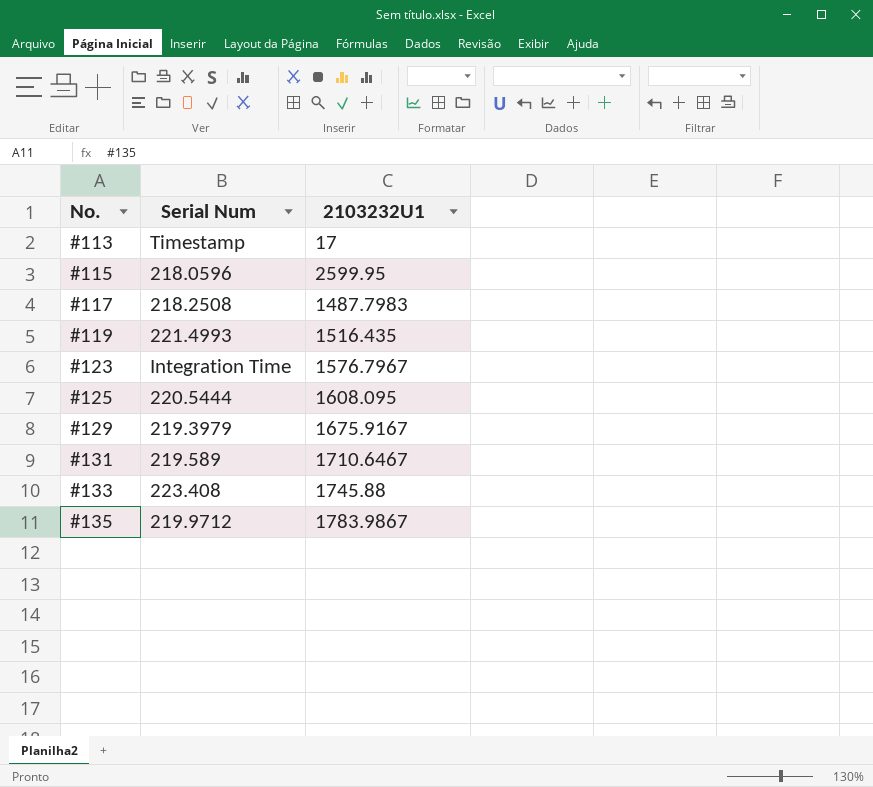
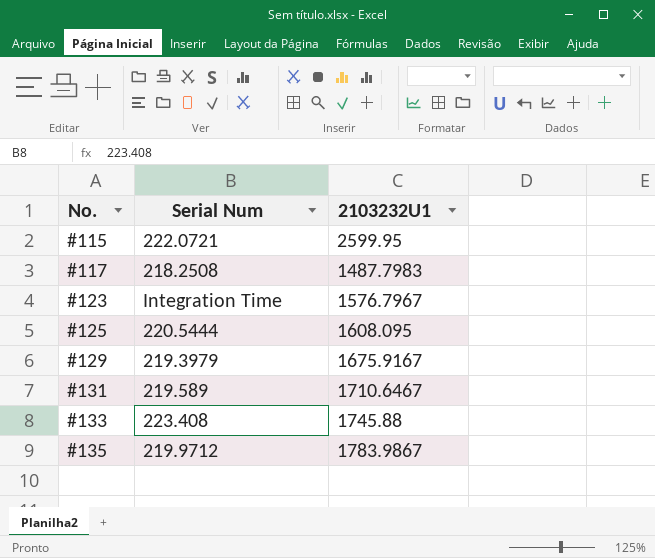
row #113: Timestamp | 17 -> none
row #119: 221.4993 | 1516.435 -> none
#115 | Serial Num: 218.0596 -> 222.0721

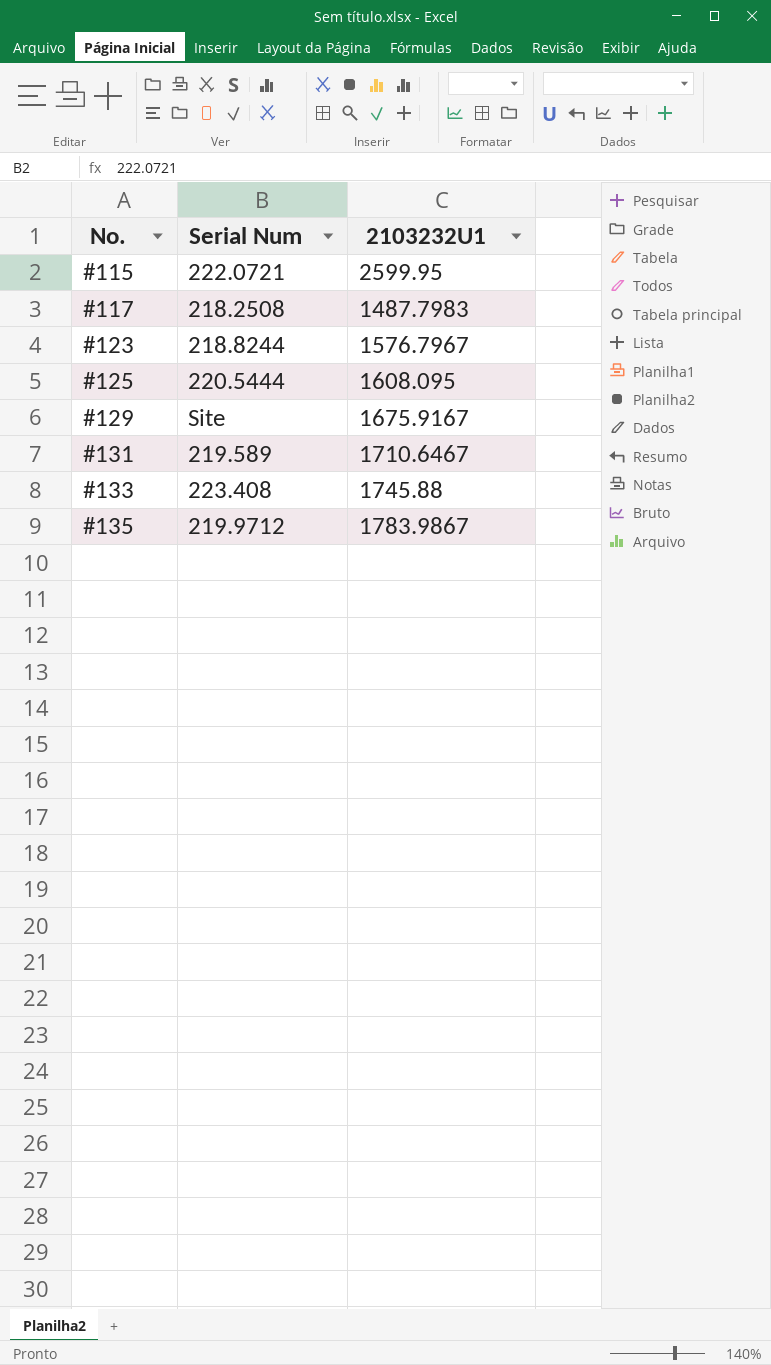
#123 | Serial Num: Integration Time -> 218.8244
#129 | Serial Num: 219.3979 -> Site

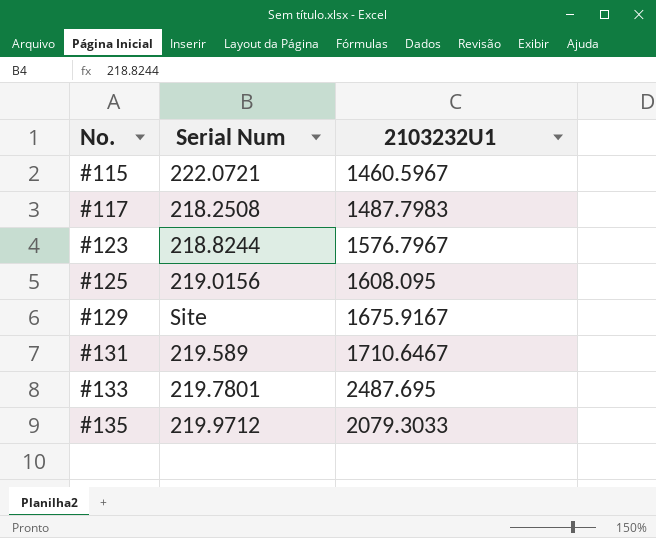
#115 | 2103232U1: 2599.95 -> 1460.5967
#125 | Serial Num: 220.5444 -> 219.0156
#133 | Serial Num: 223.408 -> 219.7801
#133 | 2103232U1: 1745.88 -> 2487.695
#135 | 2103232U1: 1783.9867 -> 2079.3033

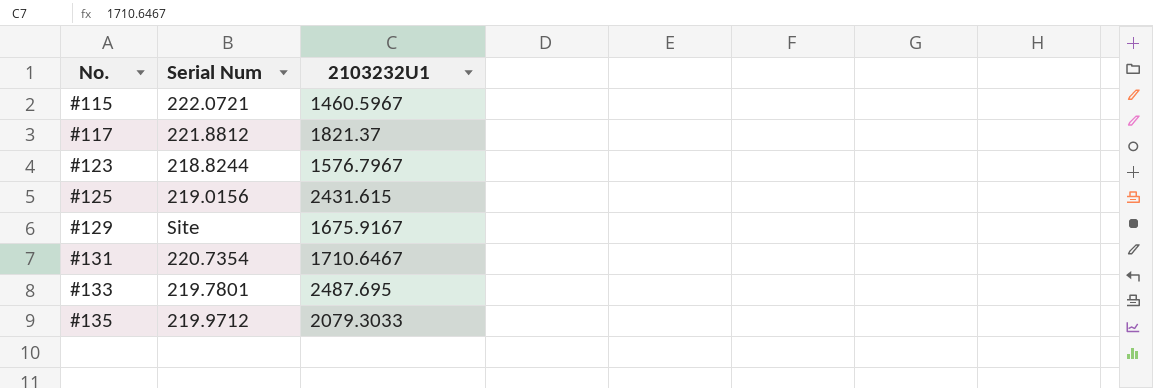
#117 | Serial Num: 218.2508 -> 221.8812
#117 | 2103232U1: 1487.7983 -> 1821.37
#125 | 2103232U1: 1608.095 -> 2431.615
#131 | Serial Num: 219.589 -> 220.7354

